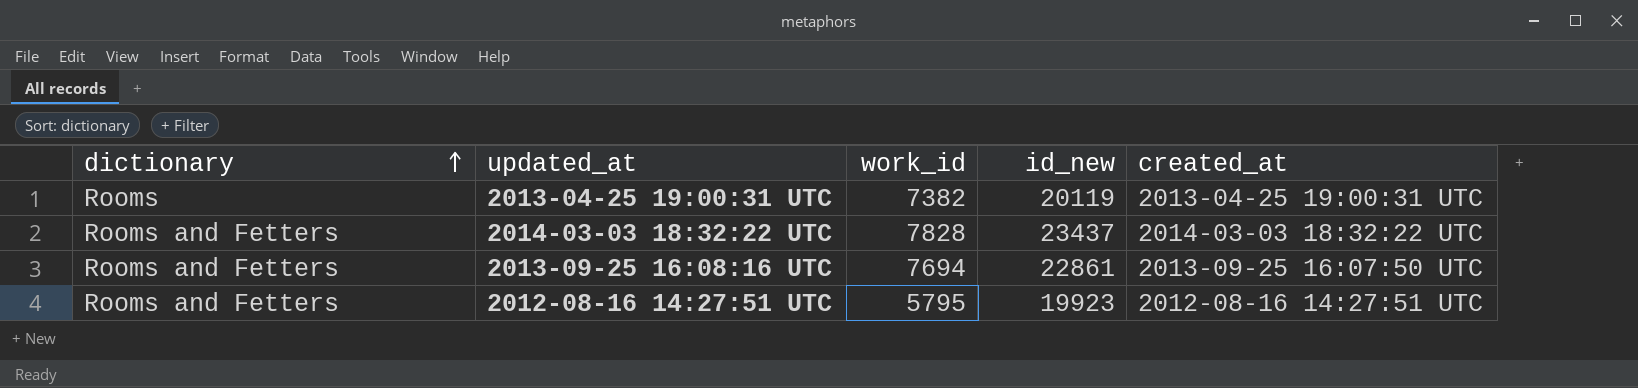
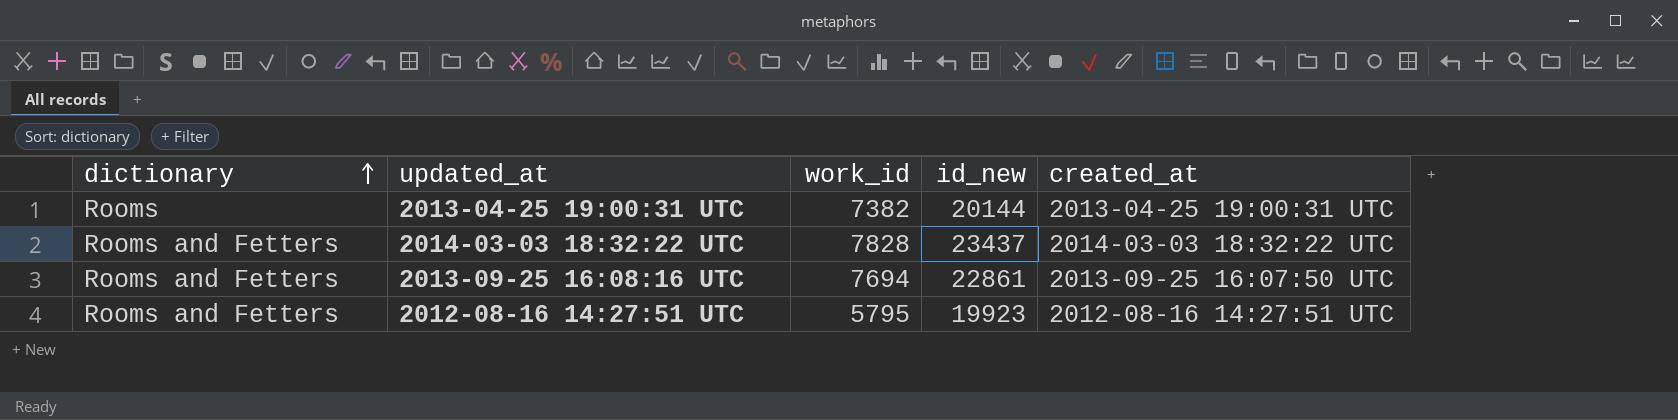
2013-04-25 19:00:31 UTC | id_new: 20119 -> 20144

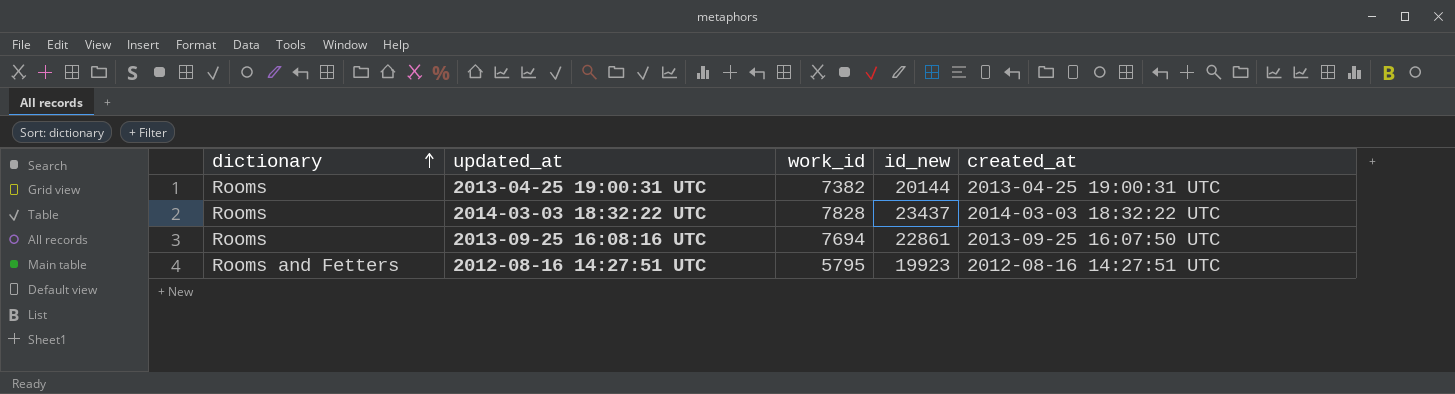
2014-03-03 18:32:22 UTC | dictionary: Rooms and Fetters -> Rooms
2013-09-25 16:08:16 UTC | dictionary: Rooms and Fetters -> Rooms

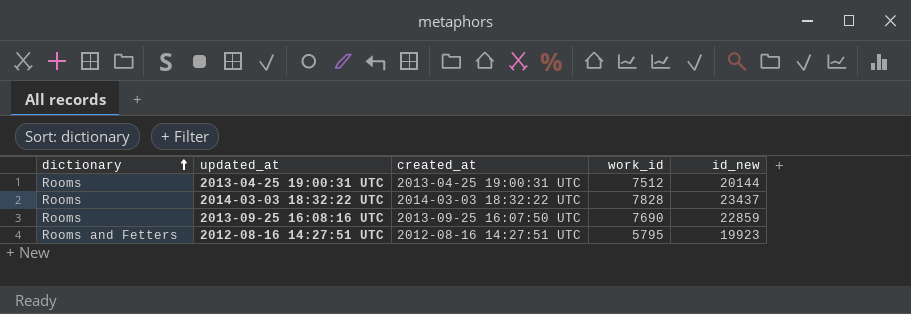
column created_at | position: 5 -> 3
2013-04-25 19:00:31 UTC | work_id: 7382 -> 7512
2013-09-25 16:08:16 UTC | work_id: 7694 -> 7690
2013-09-25 16:08:16 UTC | id_new: 22861 -> 22859

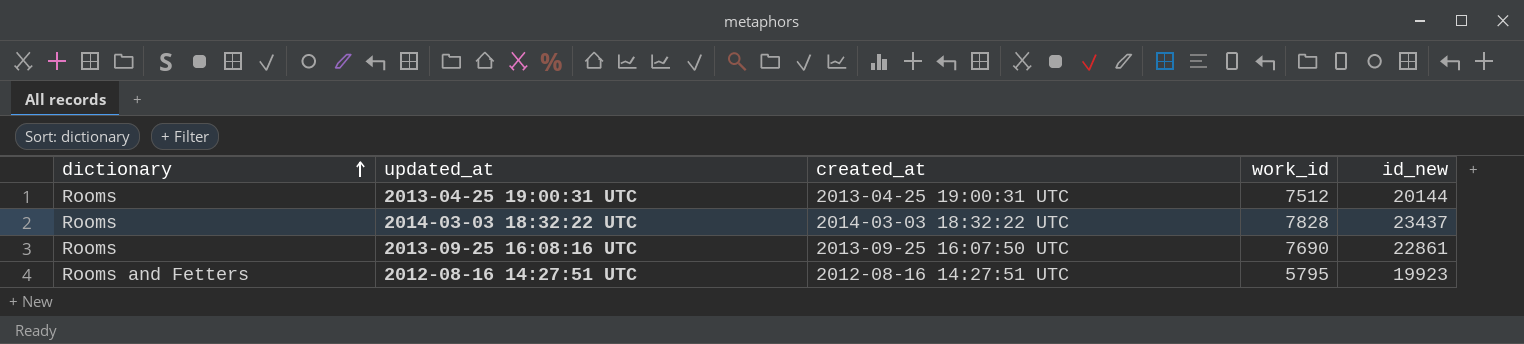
2013-09-25 16:08:16 UTC | id_new: 22859 -> 22861

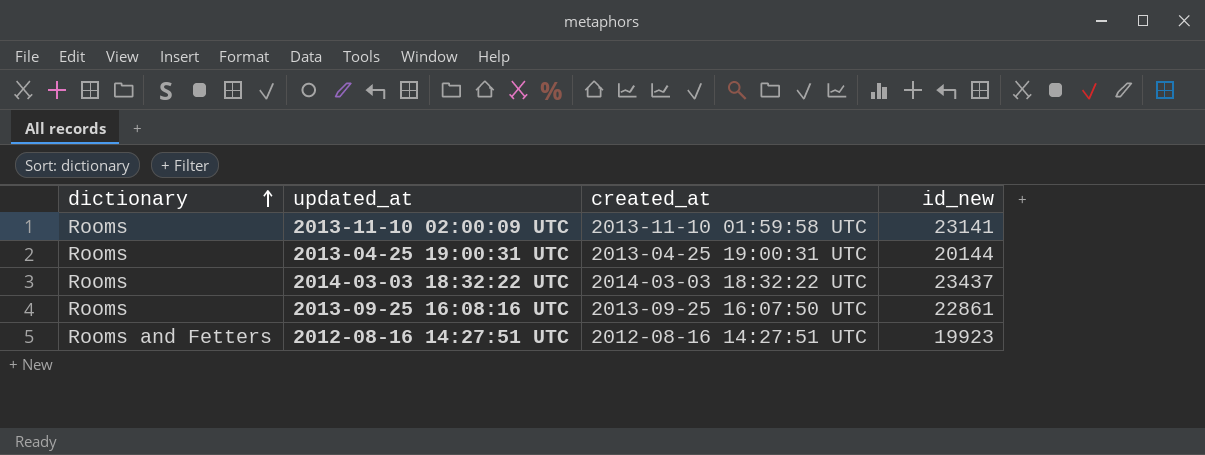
column work_id | position: 4 -> none
row 2013-11-10 02:00:09 UTC: none -> Rooms | 2013-11-10 01:59:58 UTC | 23141

